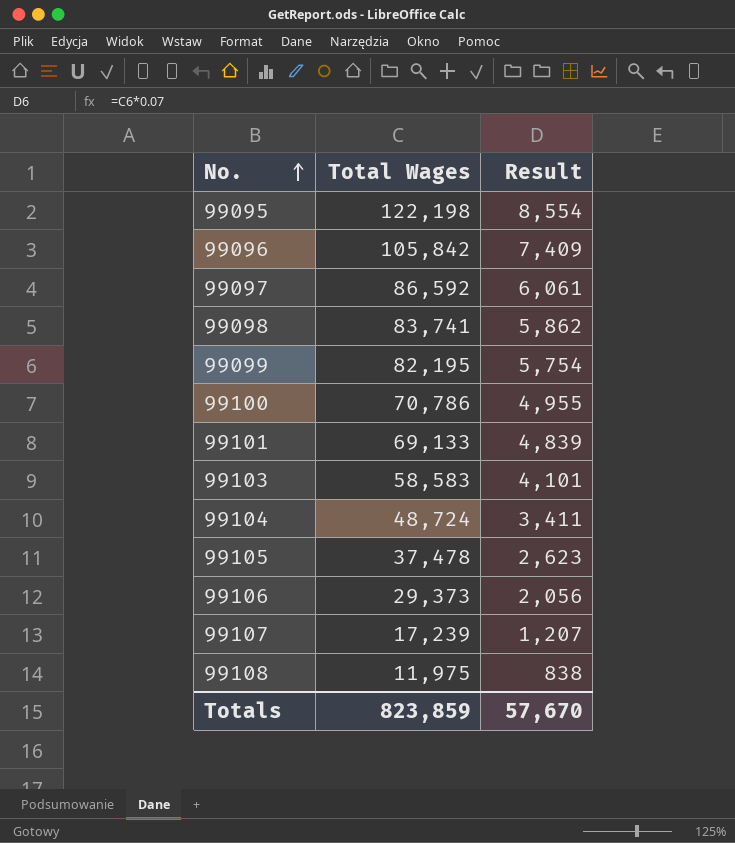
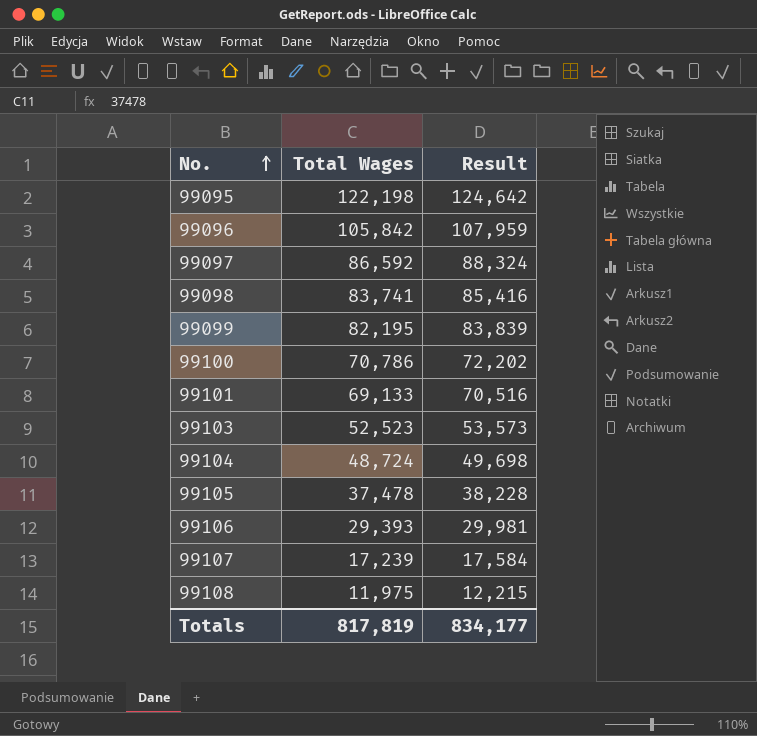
column Result | formula: [Total Wages] * 0.07 -> [Total Wages] * 1.02
99103 | Total Wages: 58,583 -> 52,523
99106 | Total Wages: 29,373 -> 29,393
Totals | Total Wages: 823,859 -> 817,819
Totals | Result: 57,670 -> 834,177

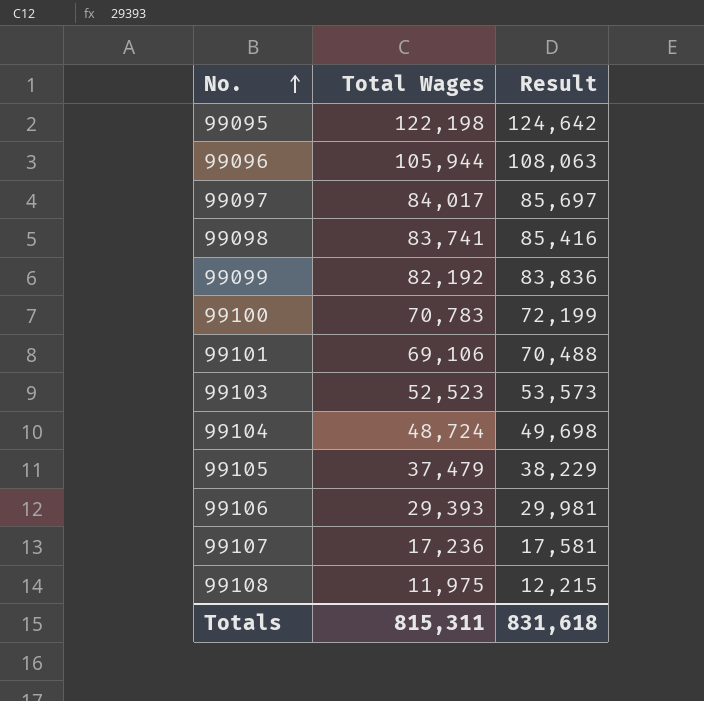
99096 | Total Wages: 105,842 -> 105,944
99096 | Result: 107,959 -> 108,063
99097 | Total Wages: 86,592 -> 84,017
99097 | Result: 88,324 -> 85,697
99099 | Total Wages: 82,195 -> 82,192
99099 | Result: 83,839 -> 83,836
99100 | Total Wages: 70,786 -> 70,783
99100 | Result: 72,202 -> 72,199
99101 | Total Wages: 69,133 -> 69,106
99101 | Result: 70,516 -> 70,488
99105 | Total Wages: 37,478 -> 37,479
99105 | Result: 38,228 -> 38,229
99107 | Total Wages: 17,239 -> 17,236
99107 | Result: 17,584 -> 17,581
Totals | Total Wages: 817,819 -> 815,311
Totals | Result: 834,177 -> 831,618

